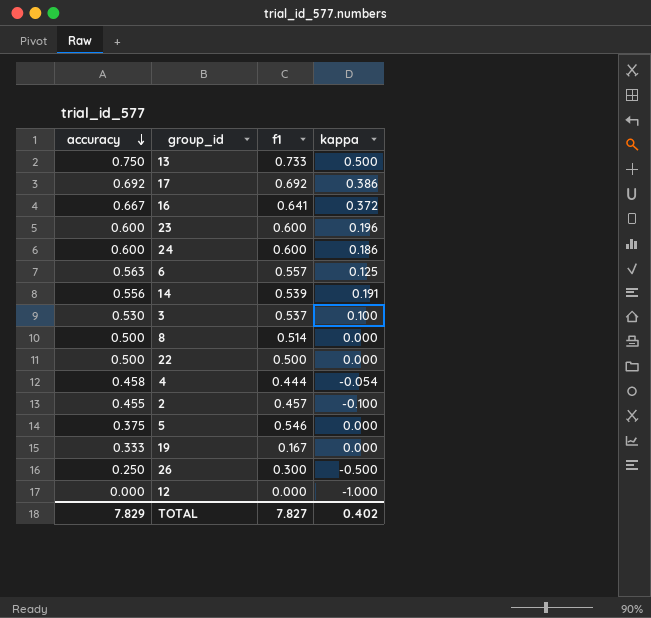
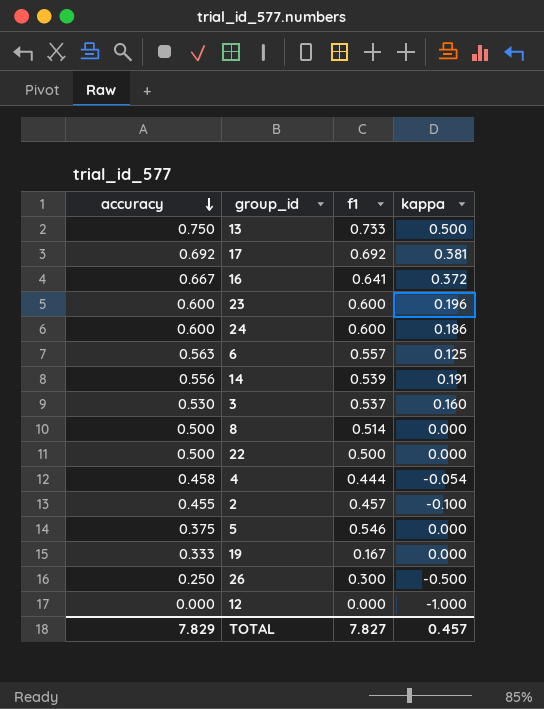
17 | kappa: 0.386 -> 0.381
3 | kappa: 0.100 -> 0.160
TOTAL | kappa: 0.402 -> 0.457

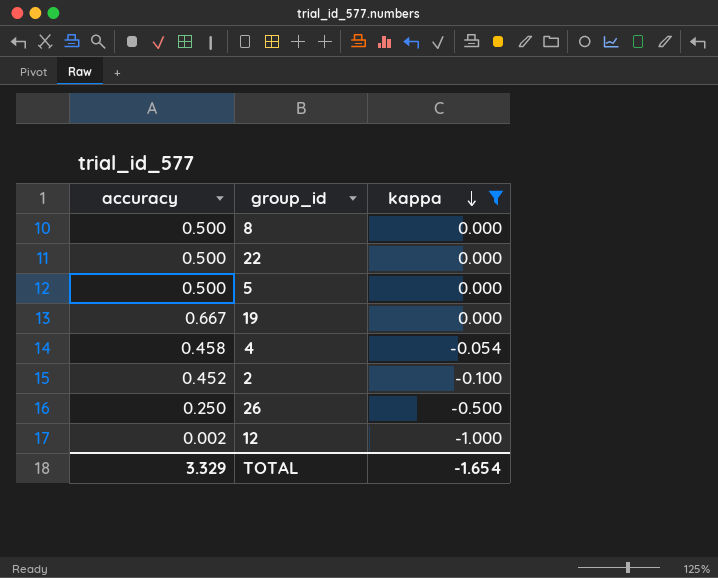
filter: none -> kappa <= 0.000
row order: accuracy descending -> kappa descending
column f1 | position: 3 -> none
5 | accuracy: 0.375 -> 0.500
19 | accuracy: 0.333 -> 0.667
2 | accuracy: 0.455 -> 0.452
12 | accuracy: 0.000 -> 0.002
TOTAL | accuracy: 7.829 -> 3.329
TOTAL | kappa: 0.457 -> -1.654

